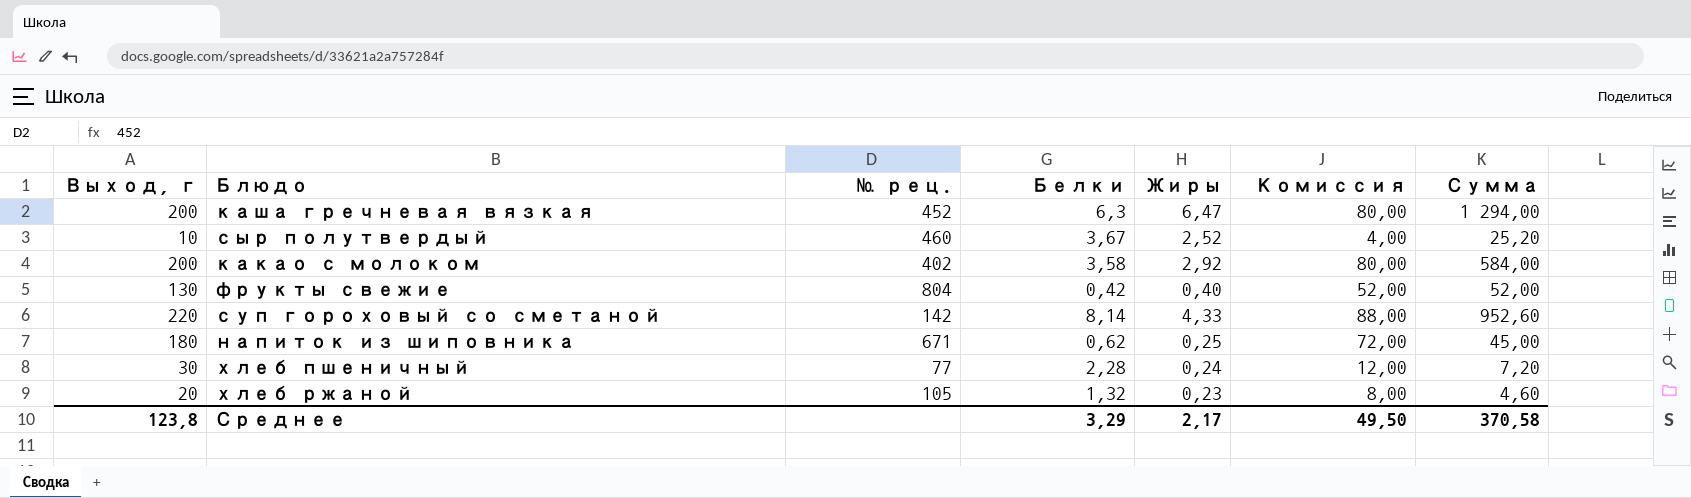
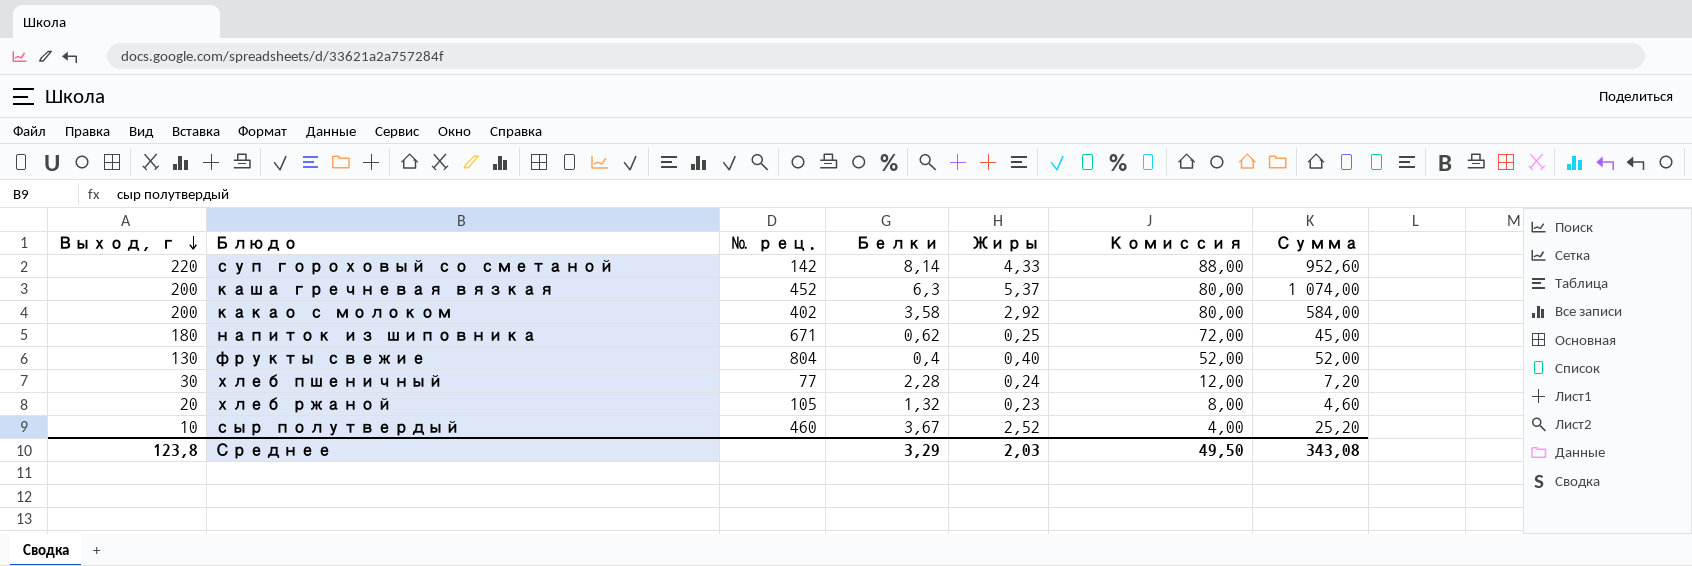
row order: none -> Выход, г descending
каша гречневая вязкая | Жиры: 6,47 -> 5,37
каша гречневая вязкая | Сумма: 1 294,00 -> 1 074,00
фрукты свежие | Белки: 0,42 -> 0,4
Среднее | Жиры: 2,17 -> 2,03
Среднее | Сумма: 370,58 -> 343,08

